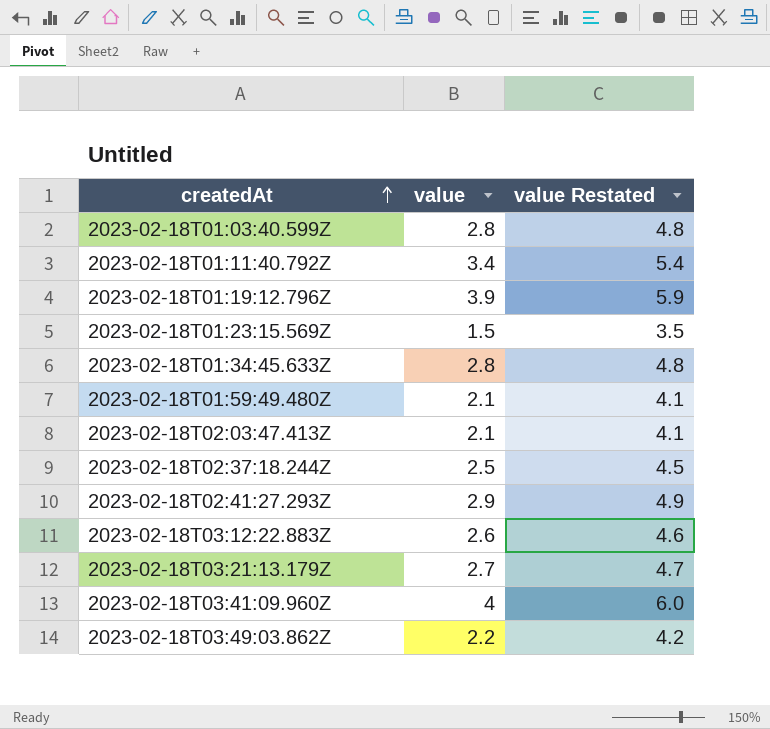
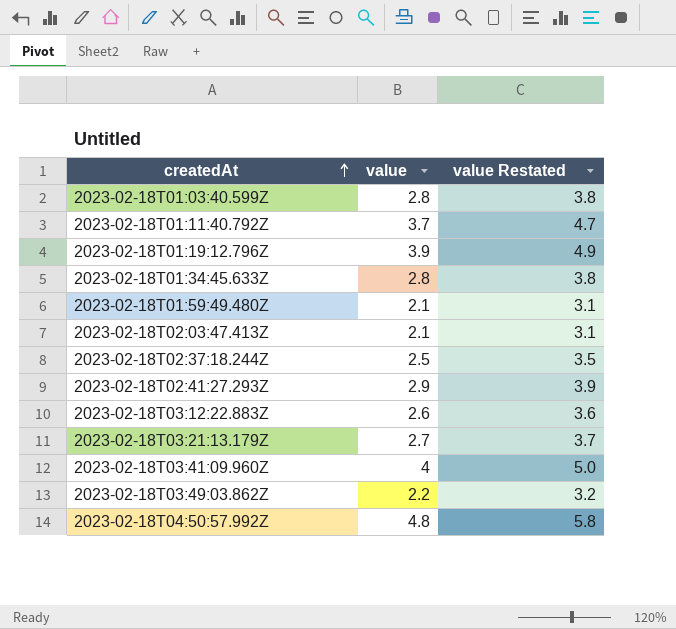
column value Restated | formula: [value] + 2 -> [value] + 1
row 2023-02-18T01:23:15.569Z: 1.5 | 3.5 -> none
2023-02-18T01:11:40.792Z | value: 3.4 -> 3.7
row 2023-02-18T04:50:57.992Z: none -> 4.8 | 5.8

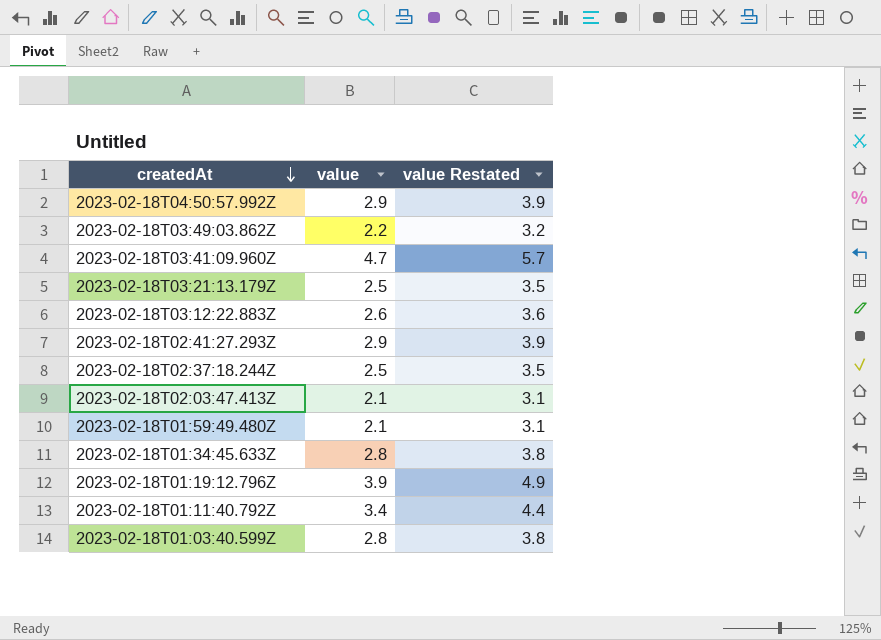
row order: createdAt ascending -> createdAt descending
2023-02-18T04:50:57.992Z | value: 4.8 -> 2.9
2023-02-18T04:50:57.992Z | value Restated: 5.8 -> 3.9
2023-02-18T03:41:09.960Z | value: 4 -> 4.7
2023-02-18T03:41:09.960Z | value Restated: 5.0 -> 5.7
2023-02-18T03:21:13.179Z | value: 2.7 -> 2.5
2023-02-18T03:21:13.179Z | value Restated: 3.7 -> 3.5
2023-02-18T01:11:40.792Z | value: 3.7 -> 3.4
2023-02-18T01:11:40.792Z | value Restated: 4.7 -> 4.4

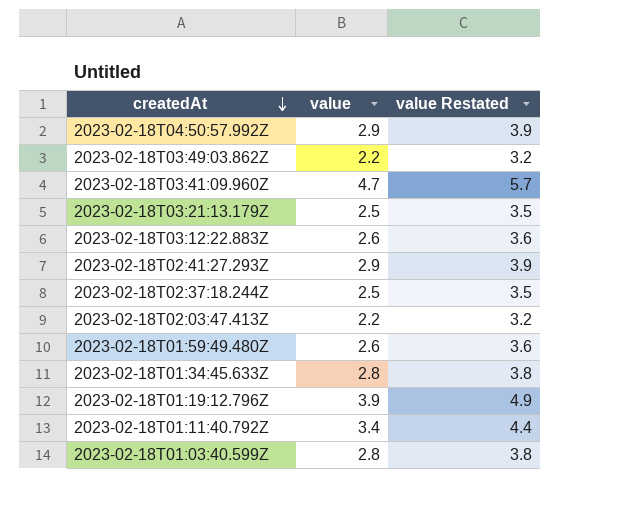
2023-02-18T02:03:47.413Z | value: 2.1 -> 2.2
2023-02-18T02:03:47.413Z | value Restated: 3.1 -> 3.2
2023-02-18T01:59:49.480Z | value: 2.1 -> 2.6
2023-02-18T01:59:49.480Z | value Restated: 3.1 -> 3.6

